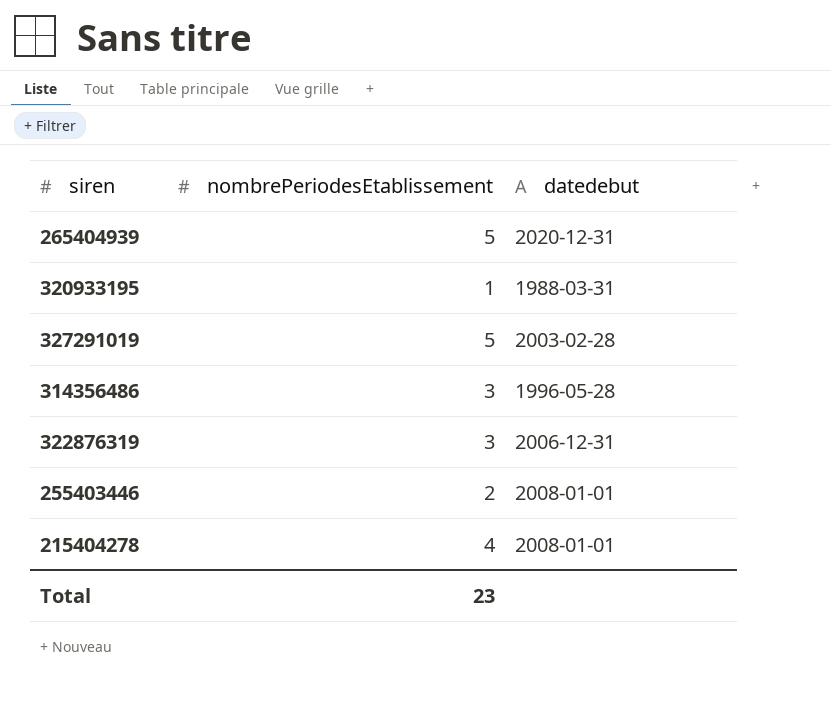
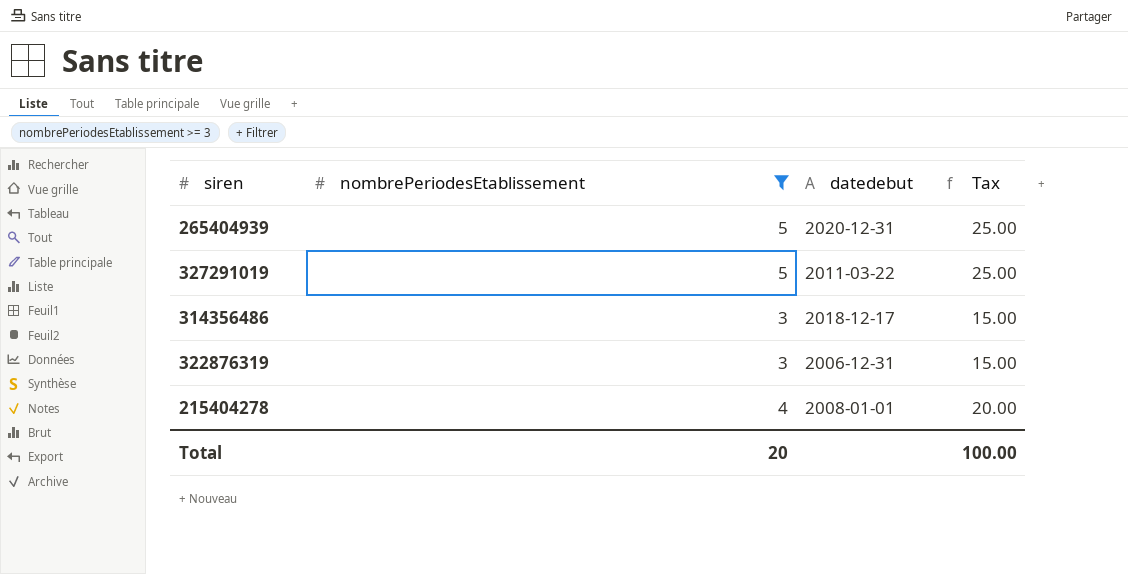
filter: none -> nombrePeriodesEtablissement >= 3
column Tax | formula: none -> [nombrePeriodesEtablissement] * 5
327291019 | datedebut: 2003-02-28 -> 2011-03-22
314356486 | datedebut: 1996-05-28 -> 2018-12-17
Total | nombrePeriodesEtablissement: 23 -> 20

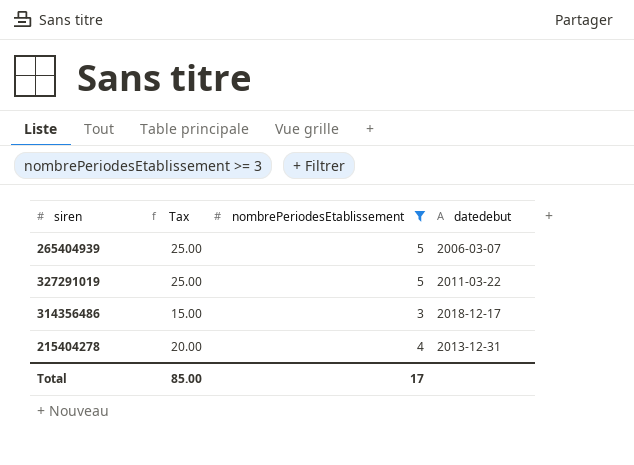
column Tax | position: 4 -> 2
row 322876319: 3 | 2006-12-31 | 15.00 -> none
265404939 | datedebut: 2020-12-31 -> 2006-03-07
215404278 | datedebut: 2008-01-01 -> 2013-12-31
Total | Tax: 100.00 -> 85.00
Total | nombrePeriodesEtablissement: 20 -> 17

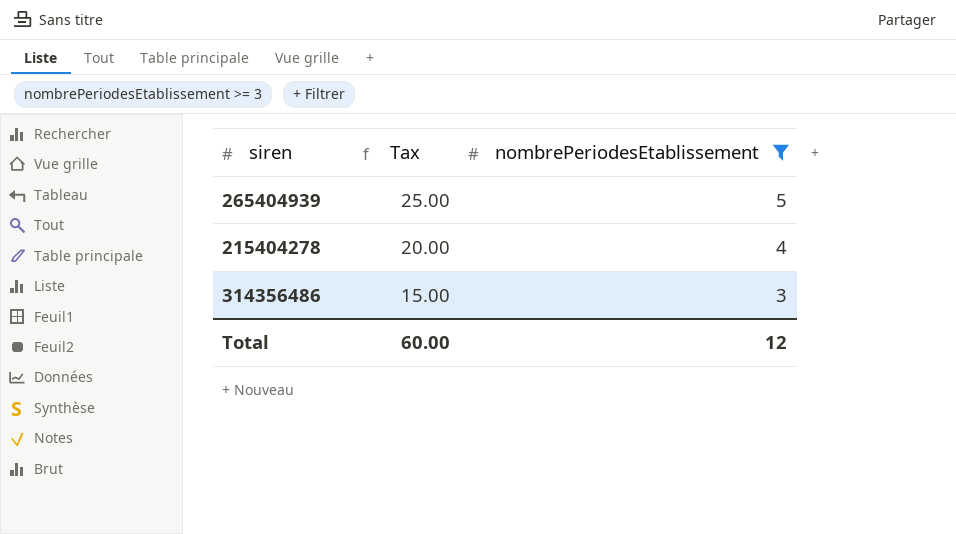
row order: none -> Tax descending
column datedebut | position: 4 -> none
row 327291019: 25.00 | 5 | 2011-03-22 -> none
Total | Tax: 85.00 -> 60.00
Total | nombrePeriodesEtablissement: 17 -> 12

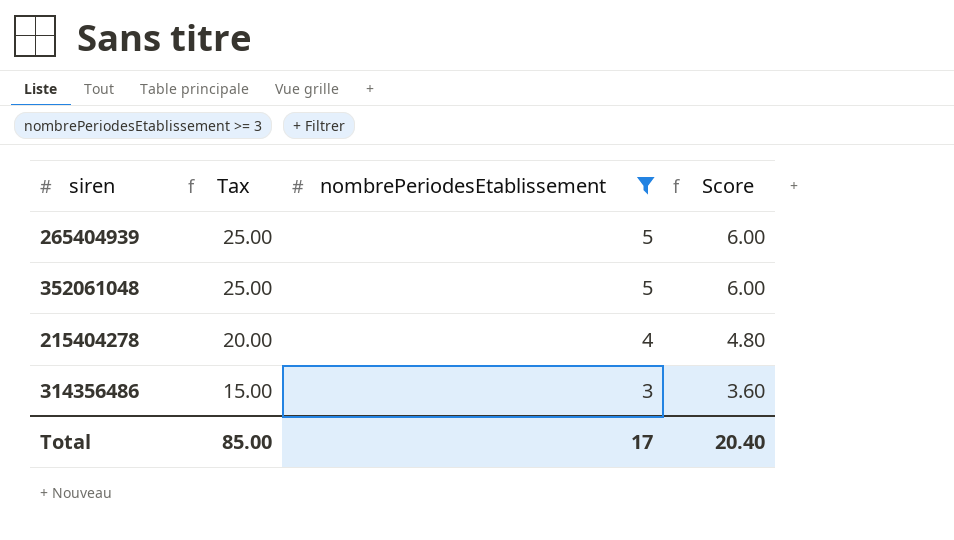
column Score | formula: none -> [nombrePeriodesEtablissement] * 1.2
row 352061048: none -> 25.00 | 5 | 6.00
Total | Tax: 60.00 -> 85.00
Total | nombrePeriodesEtablissement: 12 -> 17

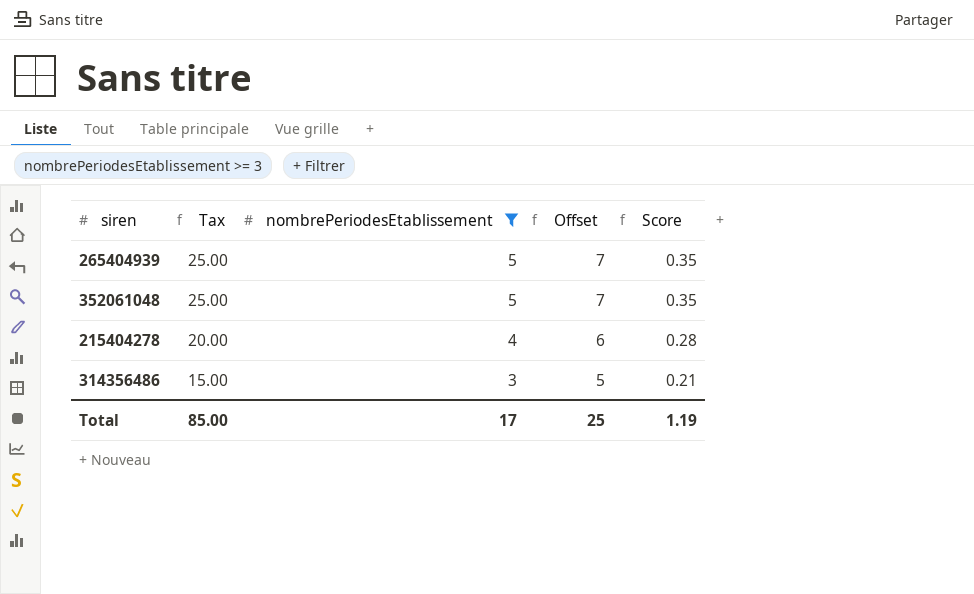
column Offset | formula: none -> [nombrePeriodesEtablissement] + 2
column Score | formula: [nombrePeriodesEtablissement] * 1.2 -> [nombrePeriodesEtablissement] * 0.07
Total | Score: 20.40 -> 1.19

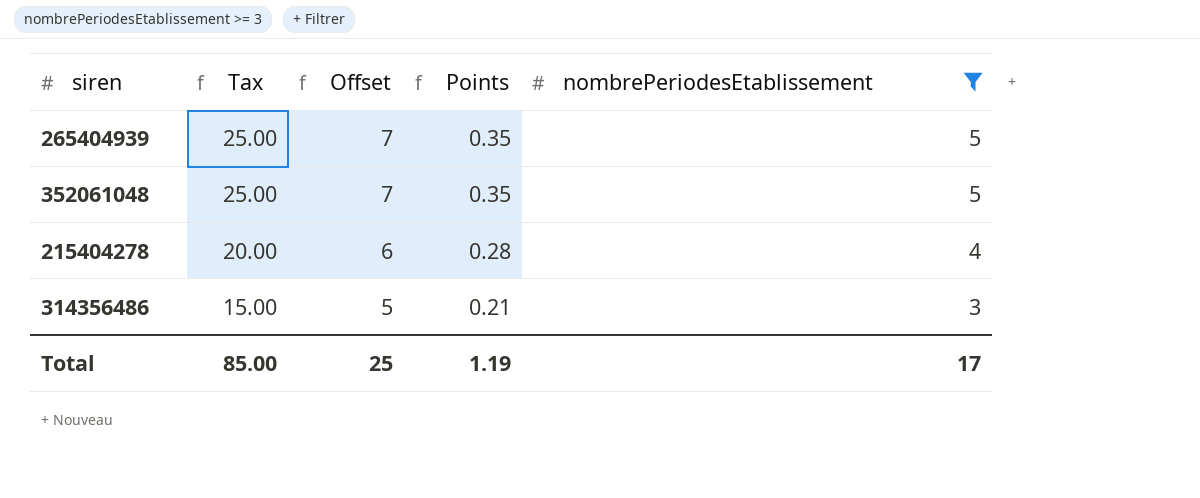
column name: Score -> Points
column nombrePeriodesEtablissement | position: 3 -> 5

